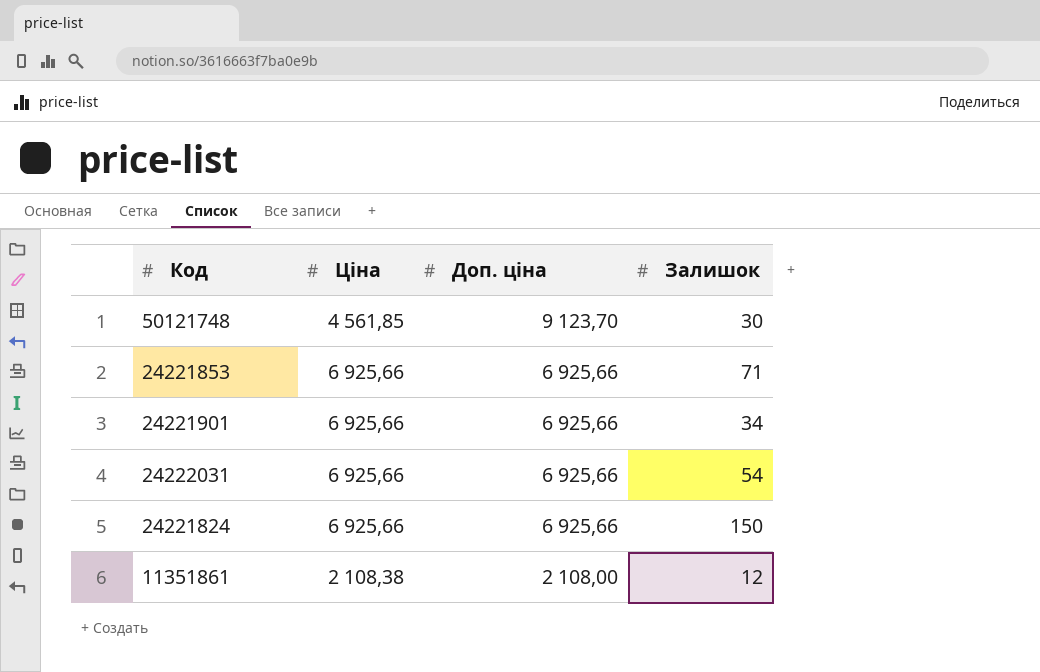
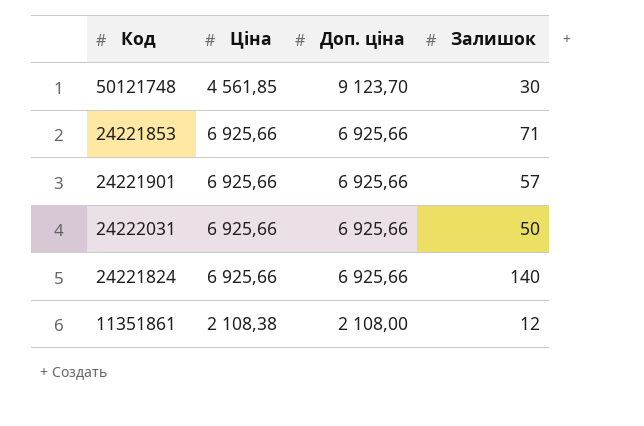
24221901 | Залишок: 34 -> 57
24222031 | Залишок: 54 -> 50
24221824 | Залишок: 150 -> 140

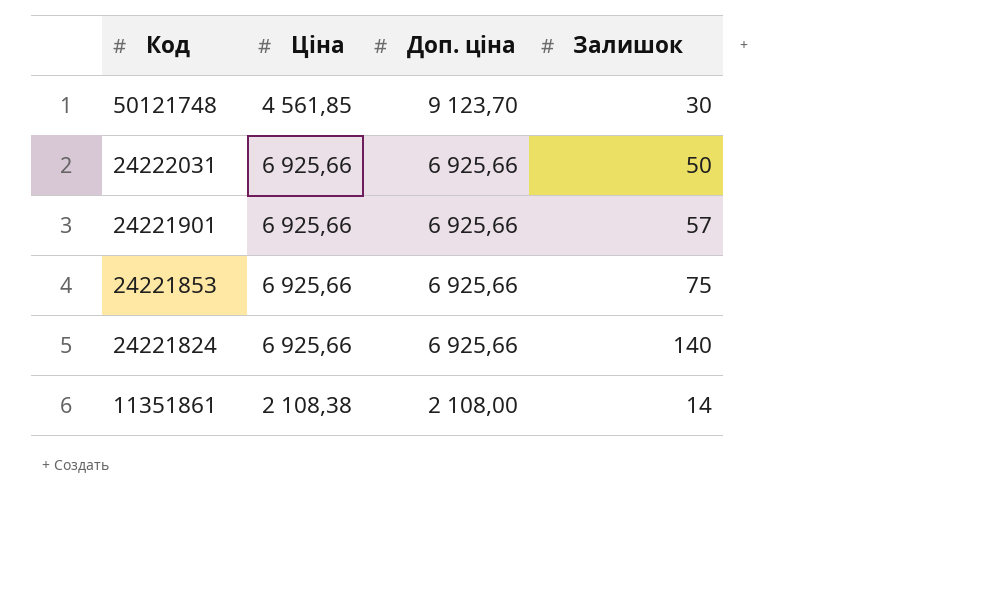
row order: Доп. ціна descending -> Код descending
24221853 | Залишок: 71 -> 75
11351861 | Залишок: 12 -> 14

